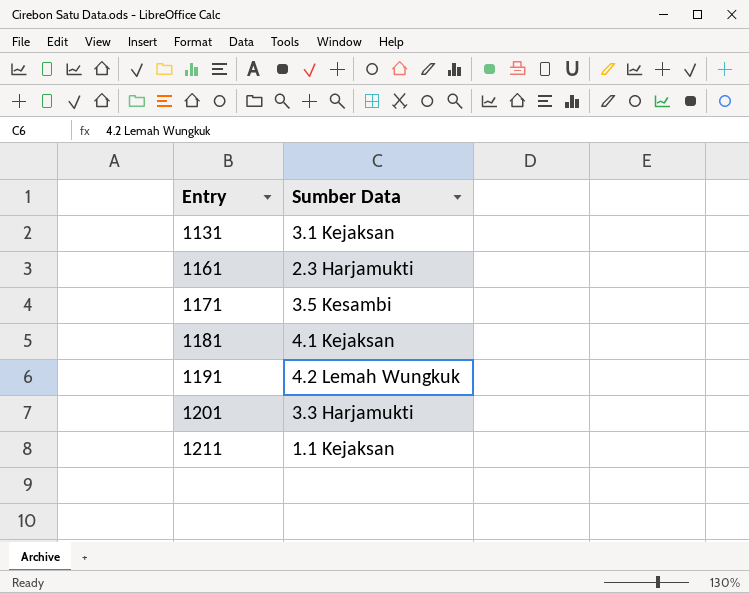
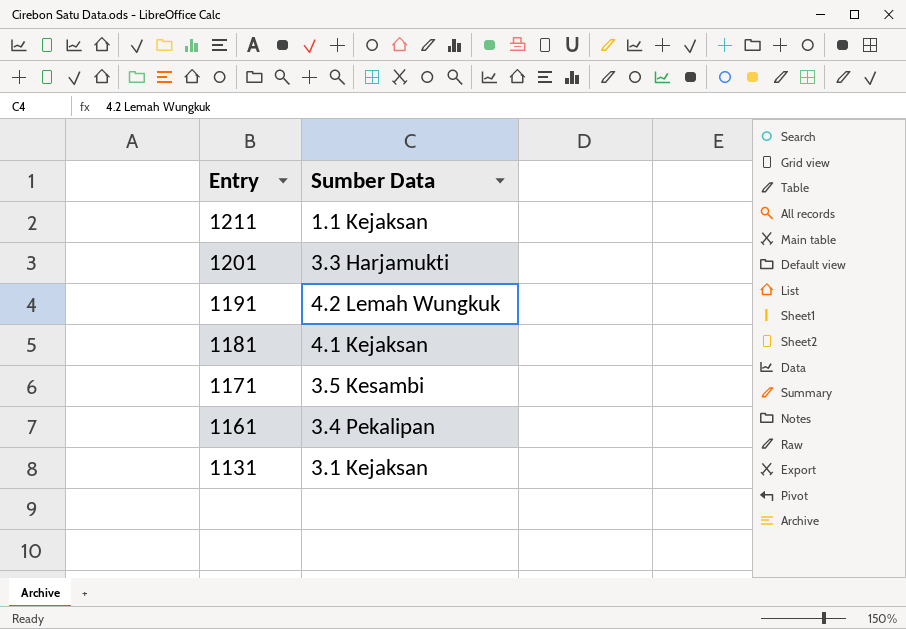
row order: Entry ascending -> Entry descending
1161 | Sumber Data: 2.3 Harjamukti -> 3.4 Pekalipan

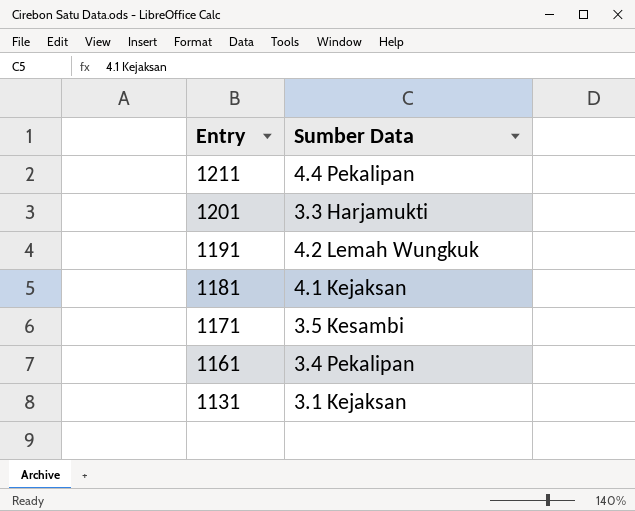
1211 | Sumber Data: 1.1 Kejaksan -> 4.4 Pekalipan

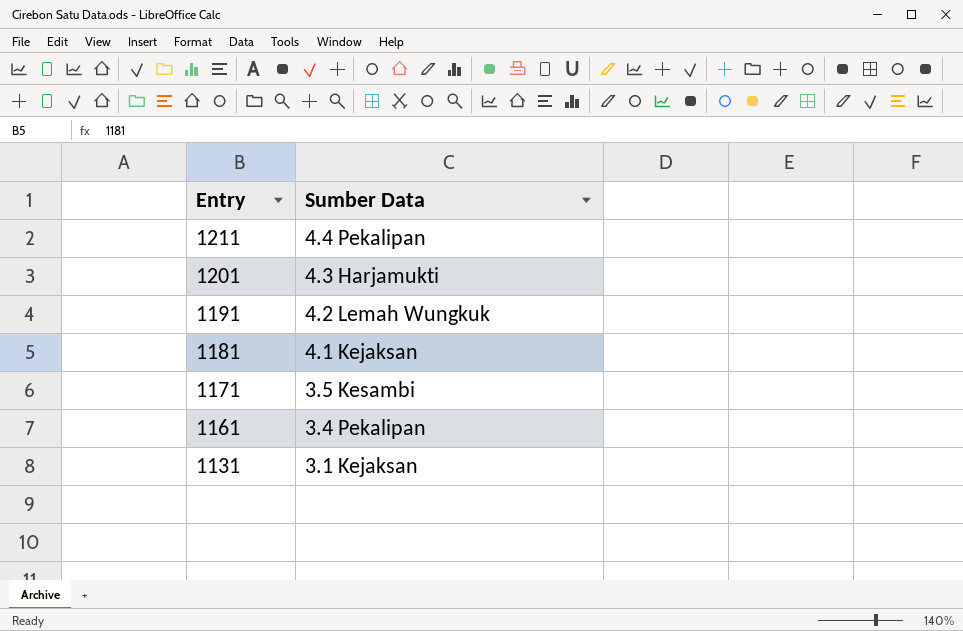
1201 | Sumber Data: 3.3 Harjamukti -> 4.3 Harjamukti

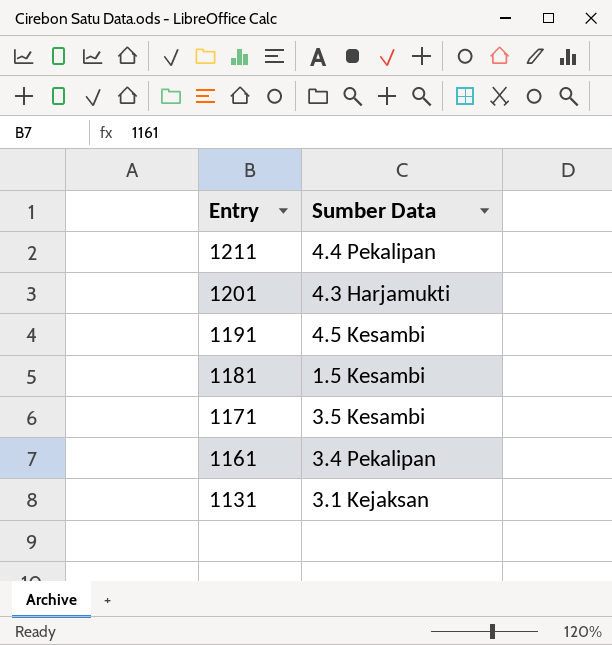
1191 | Sumber Data: 4.2 Lemah Wungkuk -> 4.5 Kesambi
1181 | Sumber Data: 4.1 Kejaksan -> 1.5 Kesambi

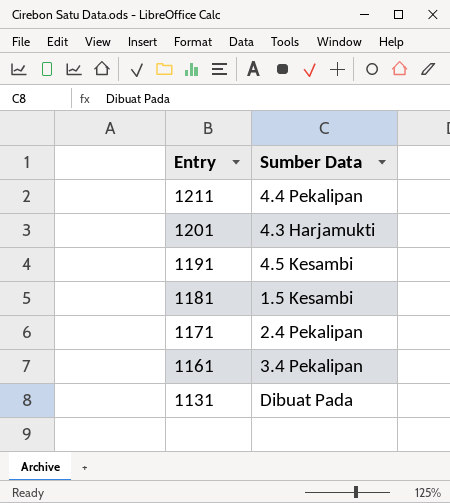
1171 | Sumber Data: 3.5 Kesambi -> 2.4 Pekalipan
1131 | Sumber Data: 3.1 Kejaksan -> Dibuat Pada

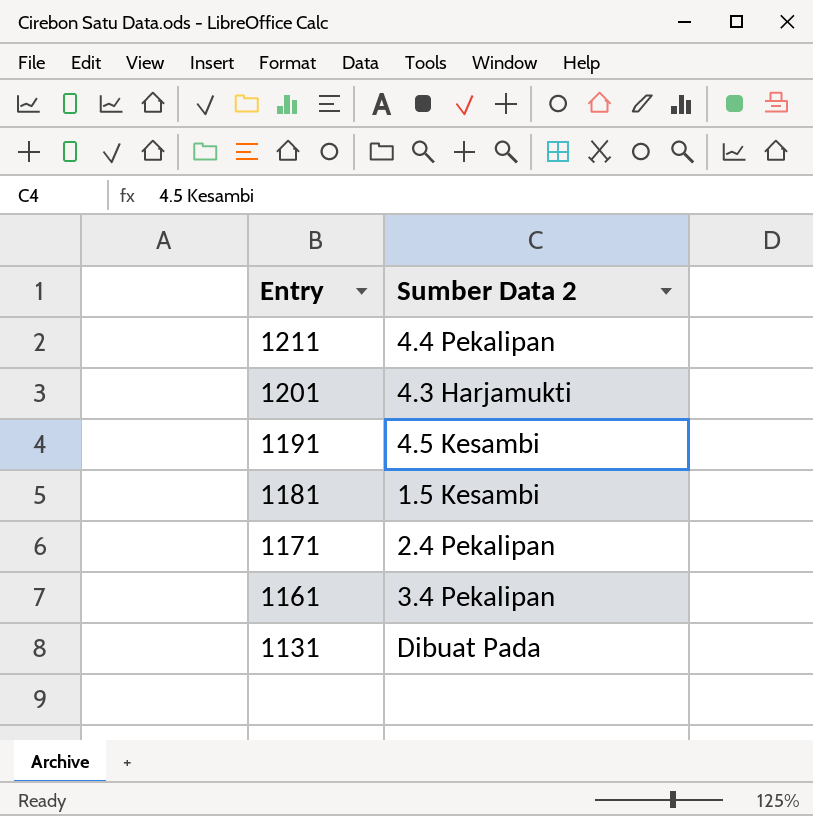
column name: Sumber Data -> Sumber Data 2

